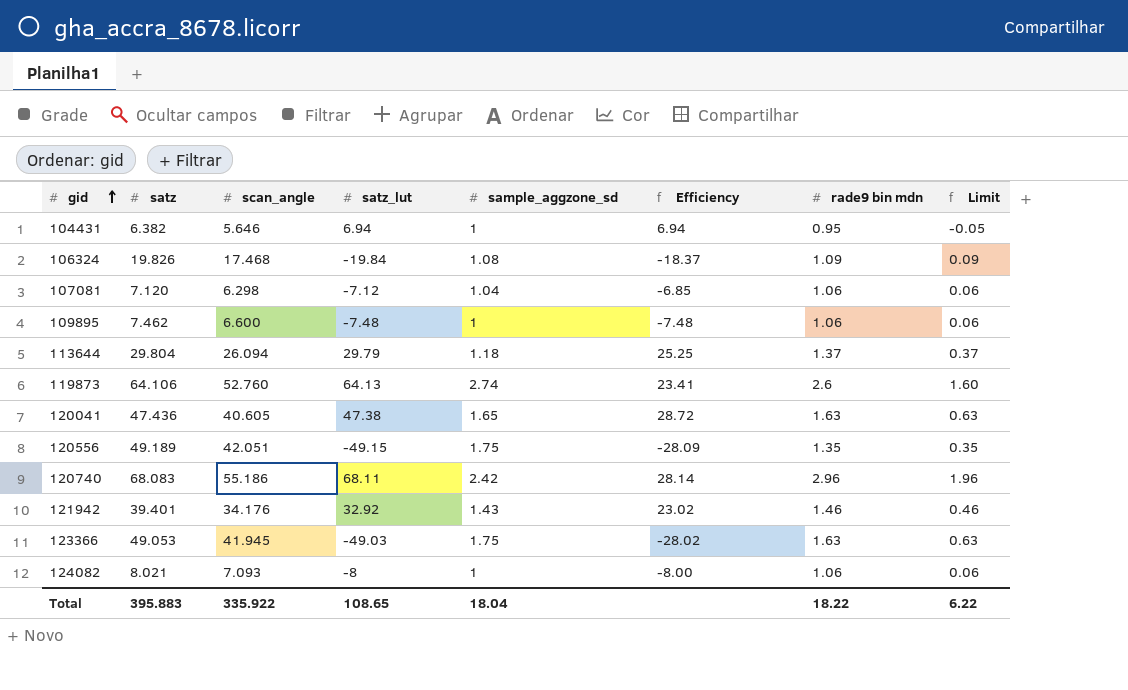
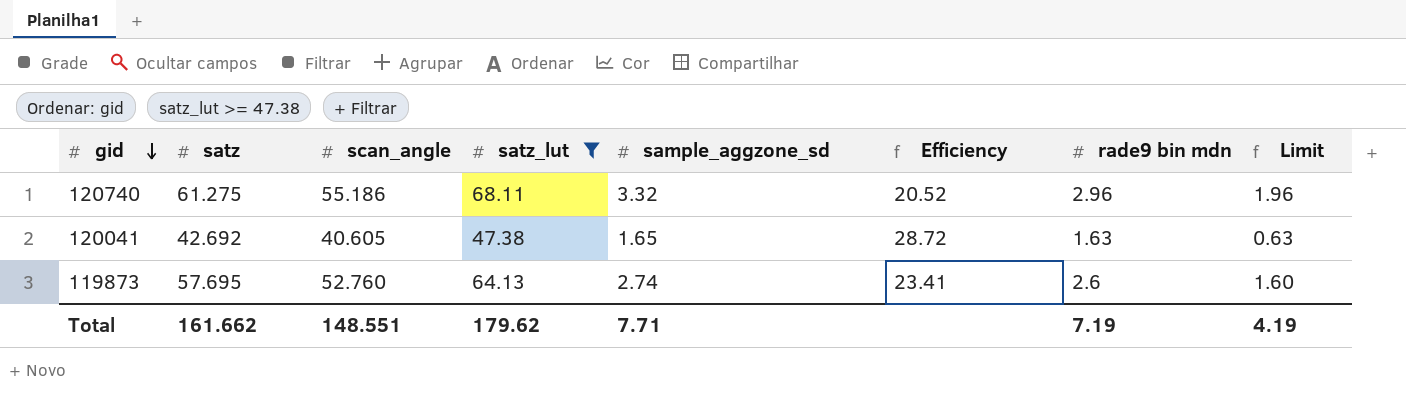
filter: none -> satz_lut >= 47.38
row order: gid ascending -> gid descending
120740 | satz: 68.083 -> 61.275
120740 | sample_aggzone_sd: 2.42 -> 3.32
120740 | Efficiency: 28.14 -> 20.52
120041 | satz: 47.436 -> 42.692
119873 | satz: 64.106 -> 57.695
Total | satz: 395.883 -> 161.662
Total | scan_angle: 335.922 -> 148.551
Total | satz_lut: 108.65 -> 179.62
Total | sample_aggzone_sd: 18.04 -> 7.71
Total | rade9 bin mdn: 18.22 -> 7.19
Total | Limit: 6.22 -> 4.19

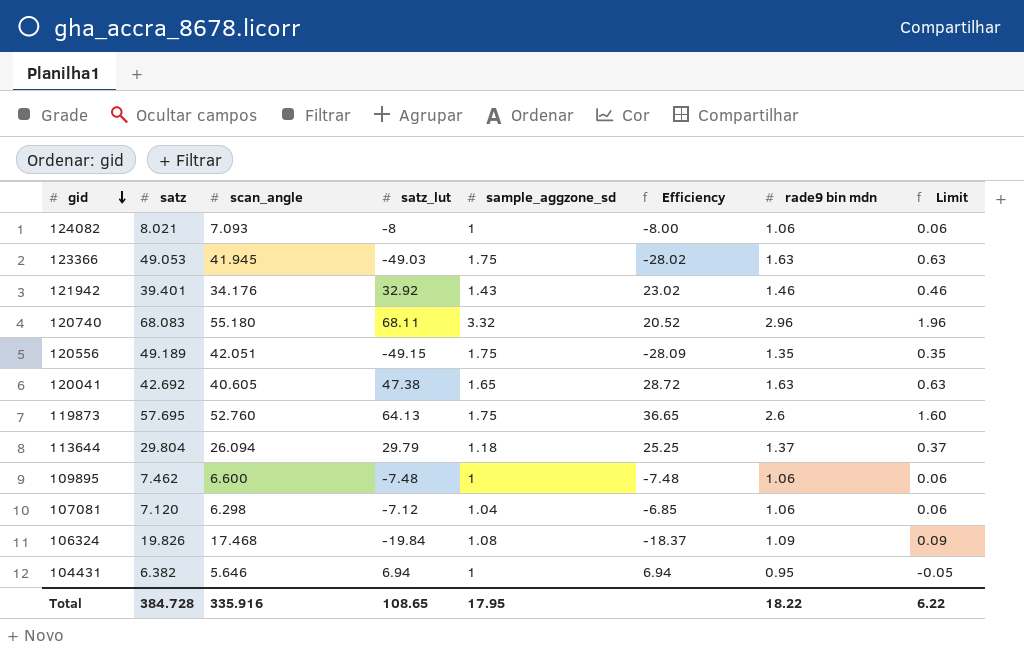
filter: satz_lut >= 47.38 -> none
120740 | satz: 61.275 -> 68.083
120740 | scan_angle: 55.186 -> 55.180
119873 | sample_aggzone_sd: 2.74 -> 1.75
119873 | Efficiency: 23.41 -> 36.65
Total | satz: 161.662 -> 384.728
Total | scan_angle: 148.551 -> 335.916
Total | satz_lut: 179.62 -> 108.65
Total | sample_aggzone_sd: 7.71 -> 17.95
Total | rade9 bin mdn: 7.19 -> 18.22
Total | Limit: 4.19 -> 6.22

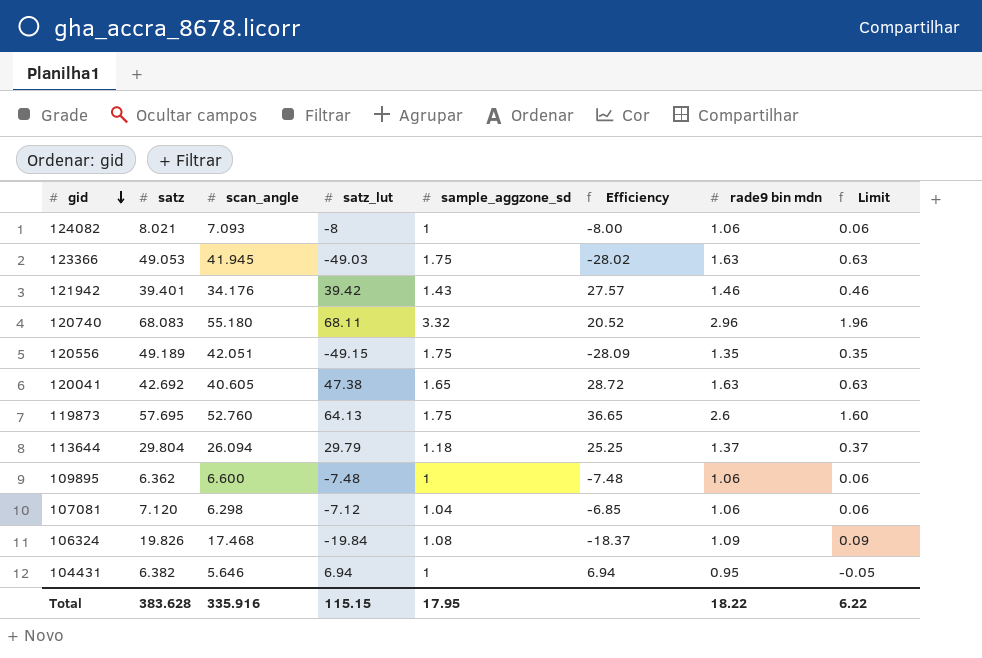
121942 | satz_lut: 32.92 -> 39.42
121942 | Efficiency: 23.02 -> 27.57
109895 | satz: 7.462 -> 6.362
Total | satz: 384.728 -> 383.628
Total | satz_lut: 108.65 -> 115.15

